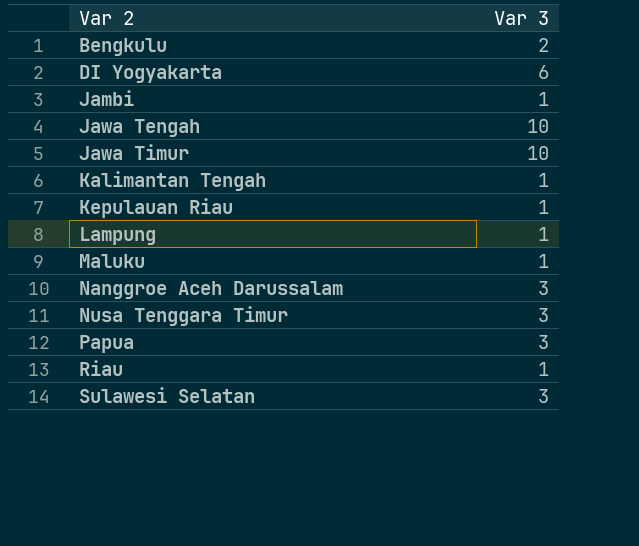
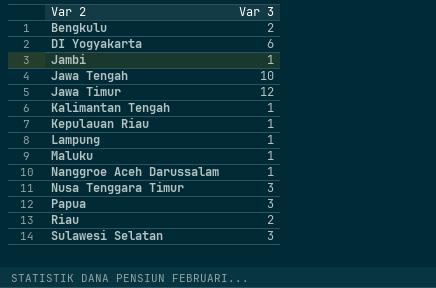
Jawa Timur | Var 3: 10 -> 12
Nanggroe Aceh Darussalam | Var 3: 3 -> 1
Riau | Var 3: 1 -> 2

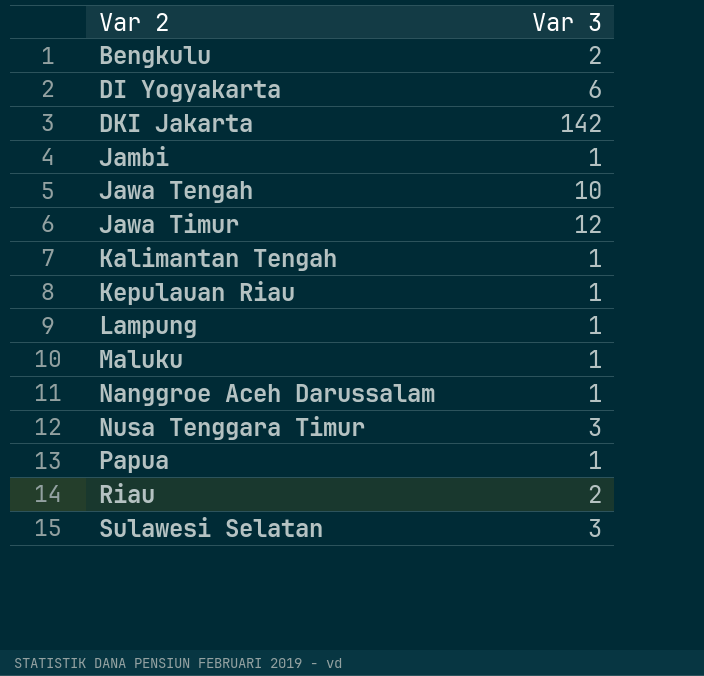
row DKI Jakarta: none -> 142
Papua | Var 3: 3 -> 1

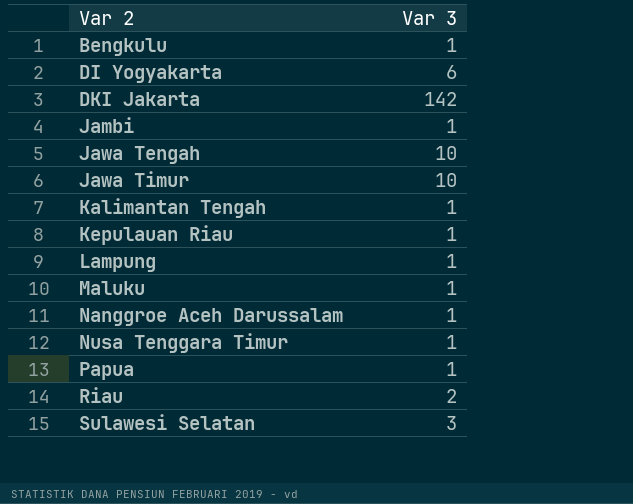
Bengkulu | Var 3: 2 -> 1
Jawa Timur | Var 3: 12 -> 10
Nusa Tenggara Timur | Var 3: 3 -> 1

